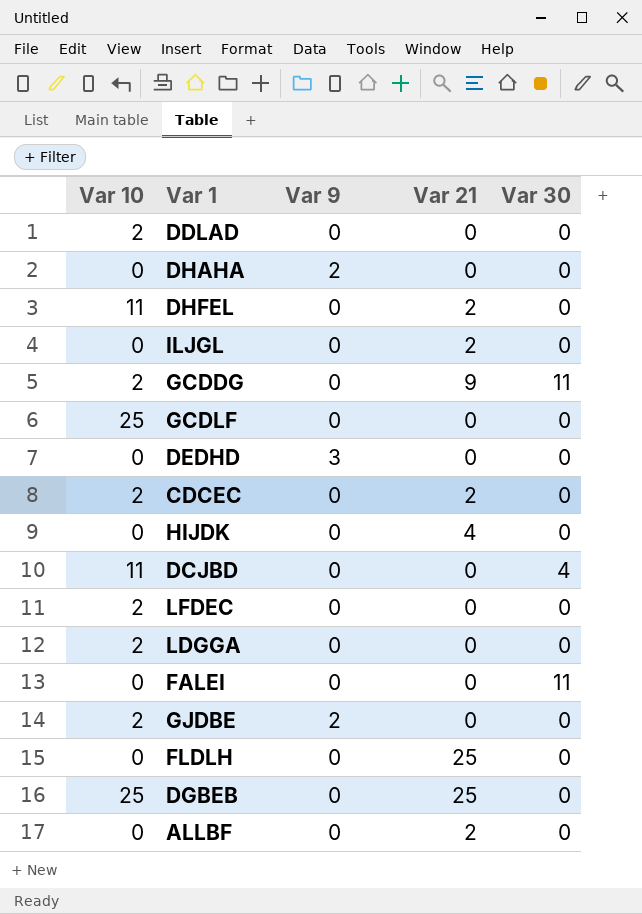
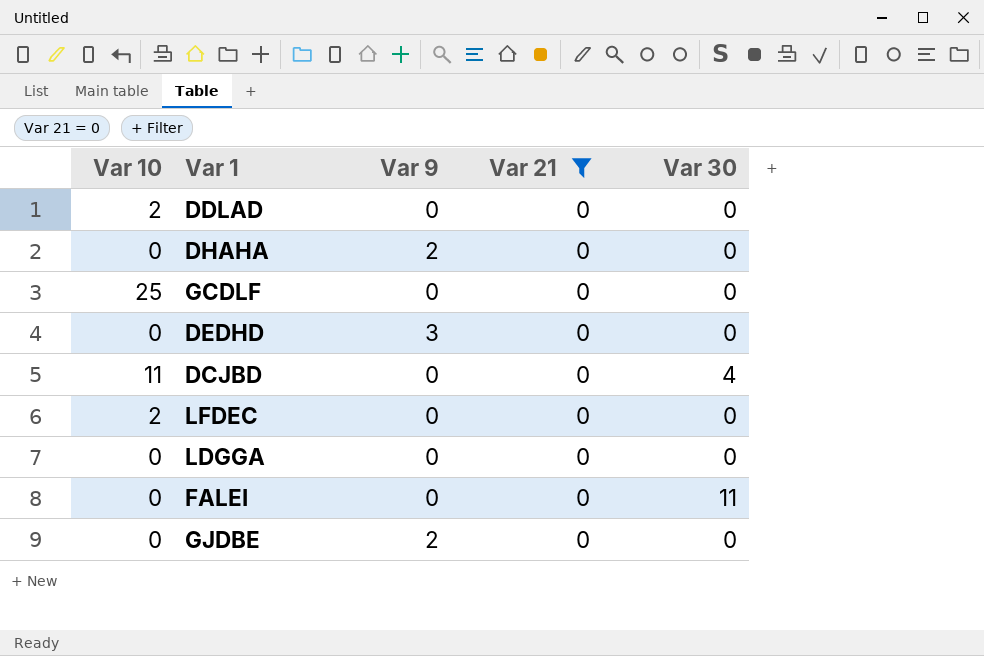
filter: none -> Var 21 = 0
LDGGA | Var 10: 2 -> 0
GJDBE | Var 10: 2 -> 0

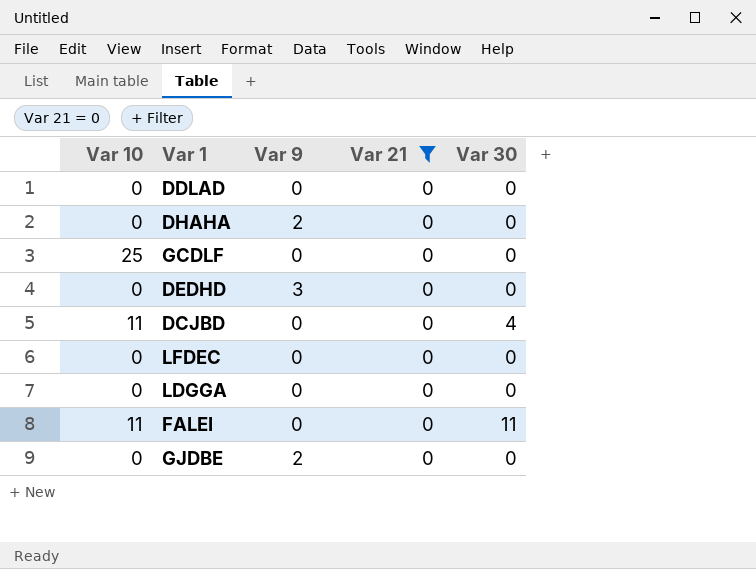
DDLAD | Var 10: 2 -> 0
LFDEC | Var 10: 2 -> 0
FALEI | Var 10: 0 -> 11

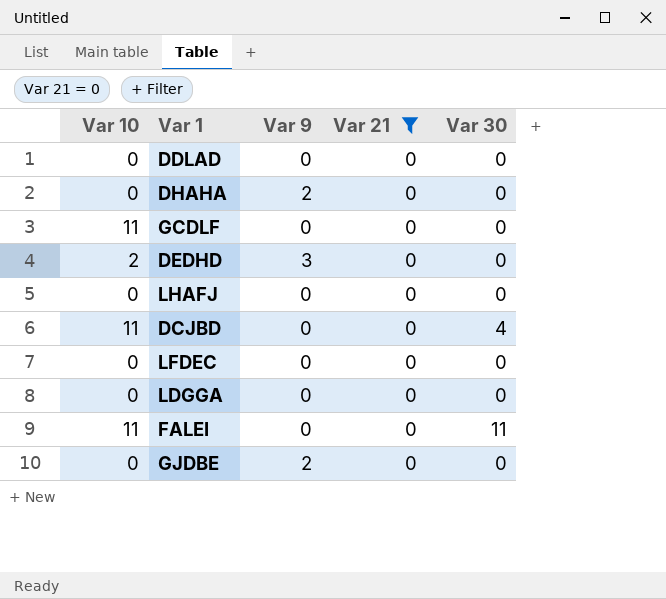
GCDLF | Var 10: 25 -> 11
DEDHD | Var 10: 0 -> 2
row LHAFJ: none -> 0 | 0 | 0 | 0

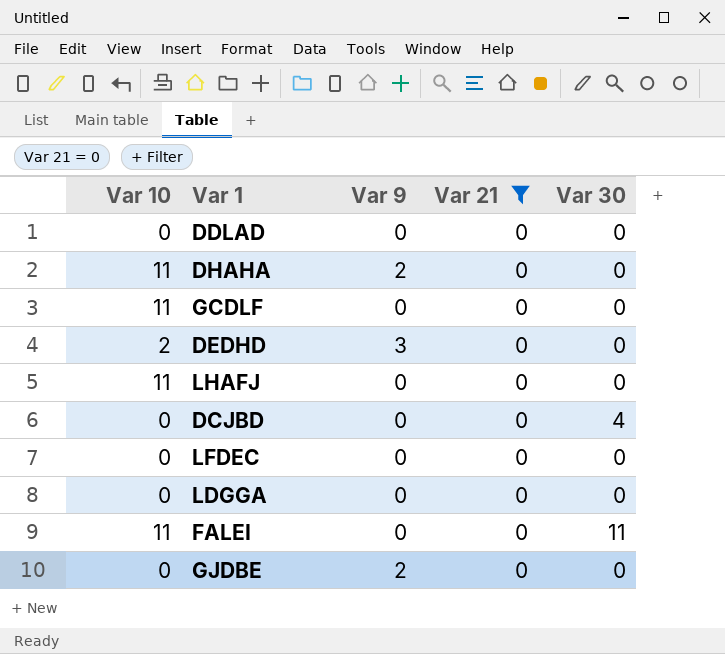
DHAHA | Var 10: 0 -> 11
LHAFJ | Var 10: 0 -> 11
DCJBD | Var 10: 11 -> 0

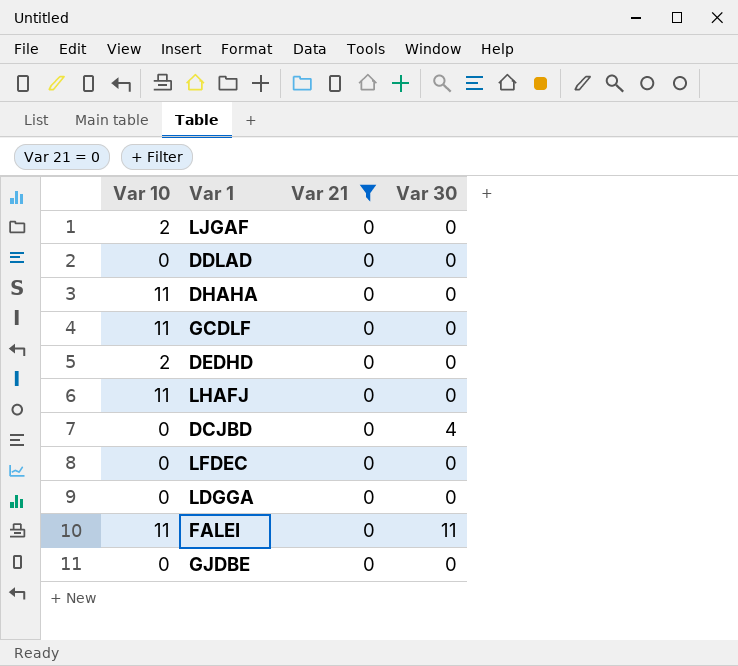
column Var 9 | position: 3 -> none
row LJGAF: none -> 2 | 0 | 0

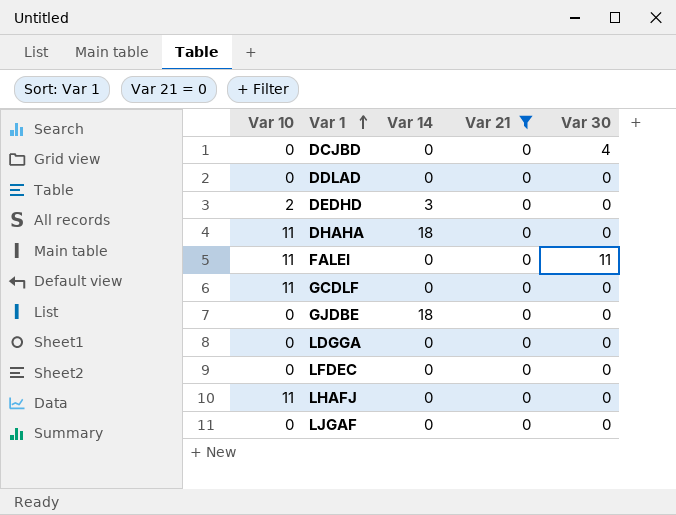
row order: none -> Var 1 ascending
column Var 14 | position: none -> 3
LJGAF | Var 10: 2 -> 0

